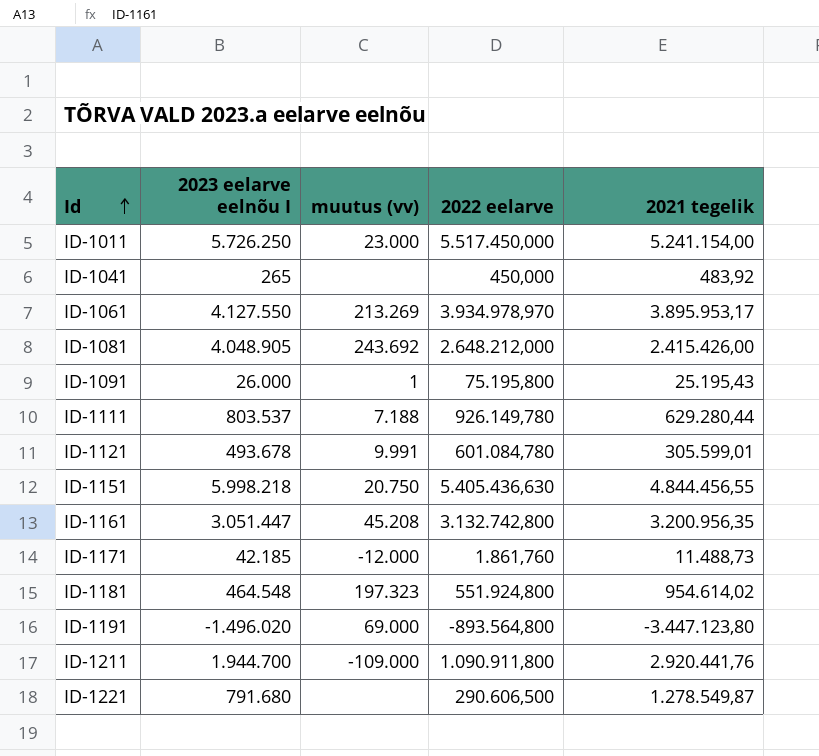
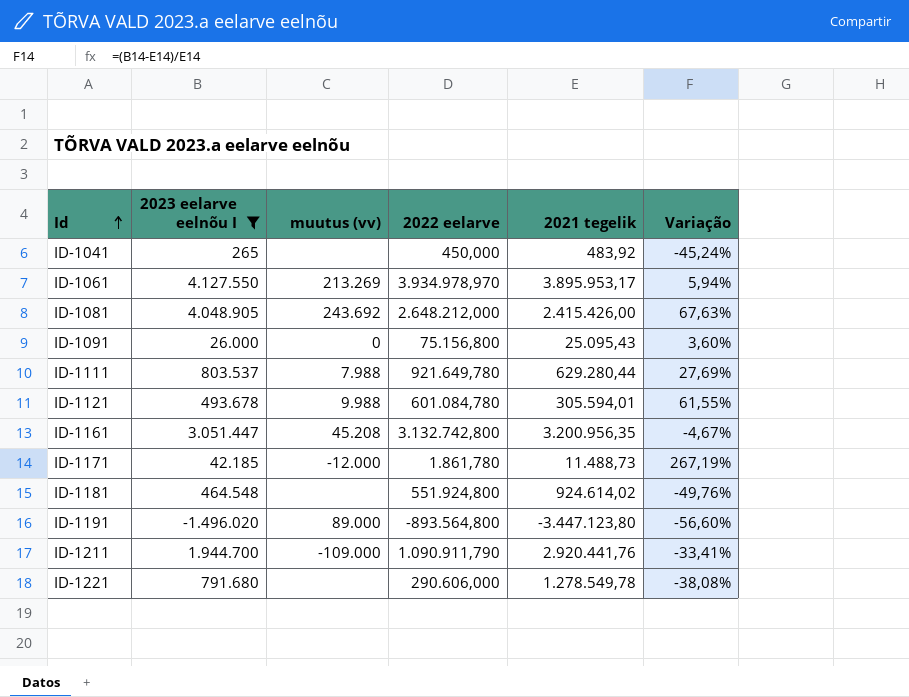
filter: none -> 2023 eelarve eelnõu I <= 4.127.550
column Variação | formula: none -> ([2023 eelarve eelnõu I] - [2021 tegelik]) / [2021 tegelik]
ID-1091 | muutus (vv): 1 -> 0
ID-1091 | 2022 eelarve: 75.195,800 -> 75.156,800
ID-1091 | 2021 tegelik: 25.195,43 -> 25.095,43
ID-1111 | muutus (vv): 7.188 -> 7.988
ID-1111 | 2022 eelarve: 926.149,780 -> 921.649,780
ID-1121 | muutus (vv): 9.991 -> 9.988
ID-1121 | 2021 tegelik: 305.599,01 -> 305.594,01
ID-1171 | 2022 eelarve: 1.861,760 -> 1.861,780
ID-1181 | muutus (vv): 197.323 -> none
ID-1181 | 2021 tegelik: 954.614,02 -> 924.614,02
ID-1191 | muutus (vv): 69.000 -> 89.000
ID-1211 | 2022 eelarve: 1.090.911,800 -> 1.090.911,790
ID-1221 | 2022 eelarve: 290.606,500 -> 290.606,000
ID-1221 | 2021 tegelik: 1.278.549,87 -> 1.278.549,78

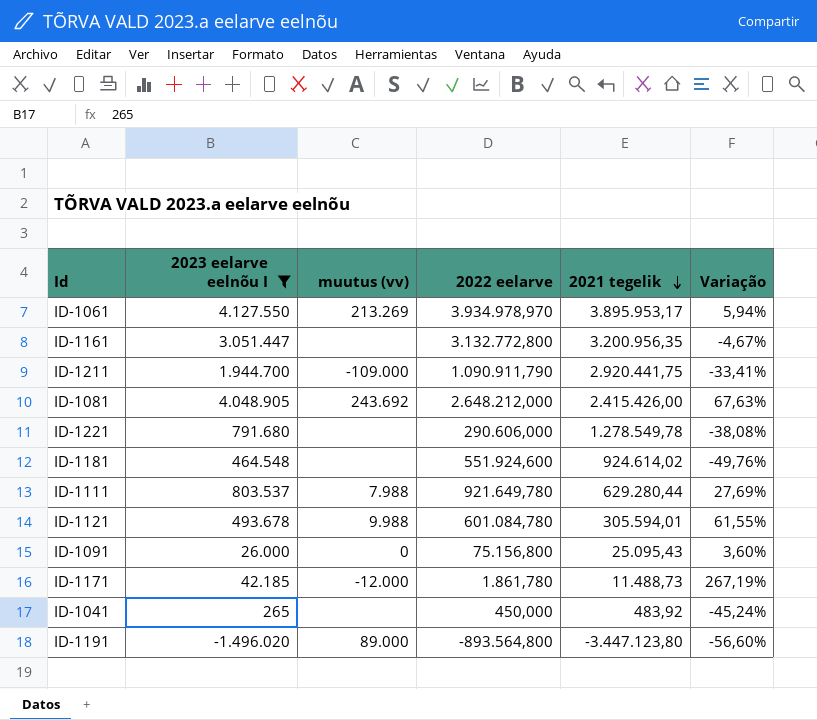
row order: Id ascending -> 2021 tegelik descending
ID-1161 | muutus (vv): 45.208 -> none
ID-1161 | 2022 eelarve: 3.132.742,800 -> 3.132.772,800
ID-1211 | 2021 tegelik: 2.920.441,76 -> 2.920.441,75
ID-1181 | 2022 eelarve: 551.924,800 -> 551.924,600

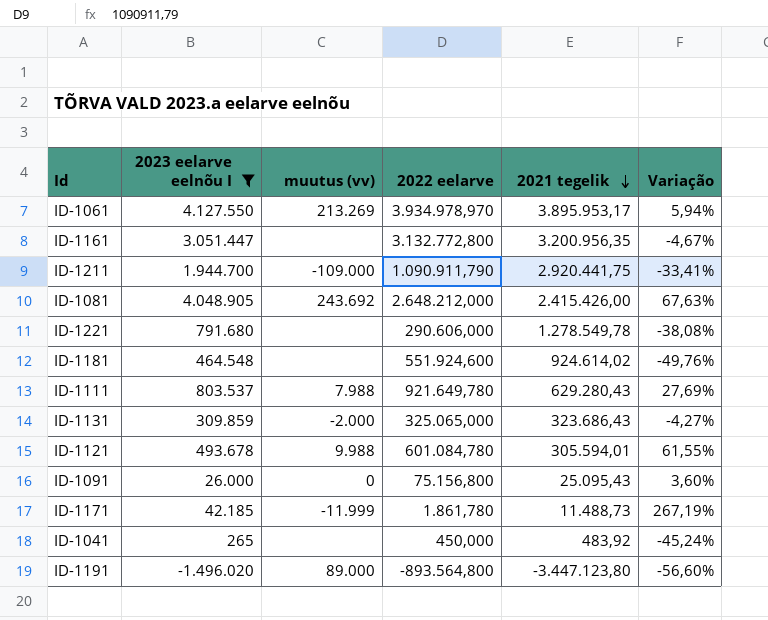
ID-1111 | 2021 tegelik: 629.280,44 -> 629.280,43
row ID-1131: none -> 309.859 | -2.000 | 325.065,000 | 323.686,43 | -4,27%
ID-1171 | muutus (vv): -12.000 -> -11.999

